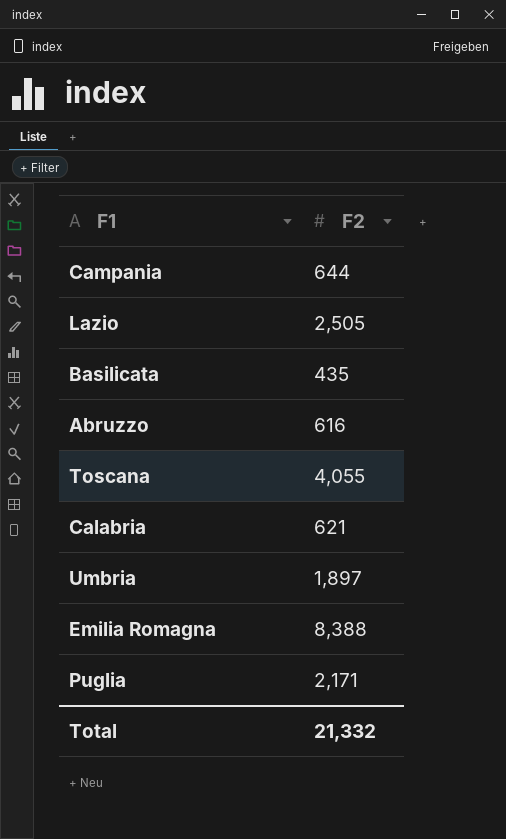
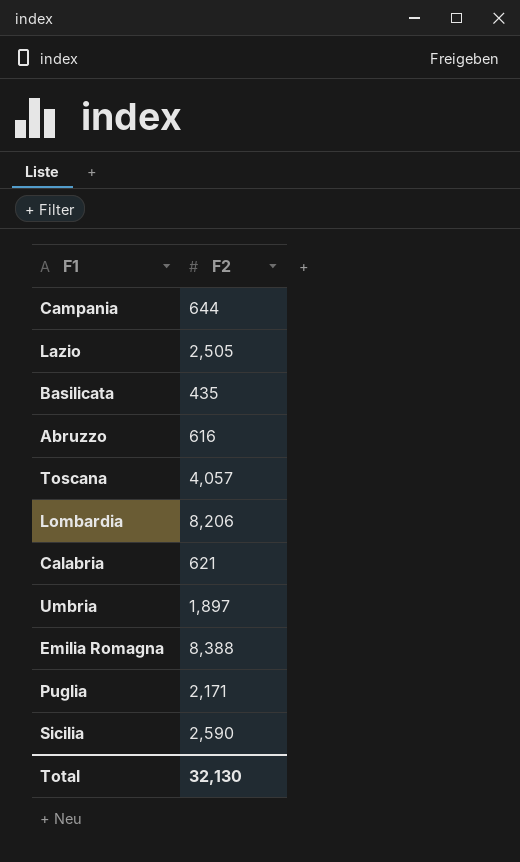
Toscana | F2: 4,055 -> 4,057
row Lombardia: none -> 8,206
row Sicilia: none -> 2,590
Total | F2: 21,332 -> 32,130

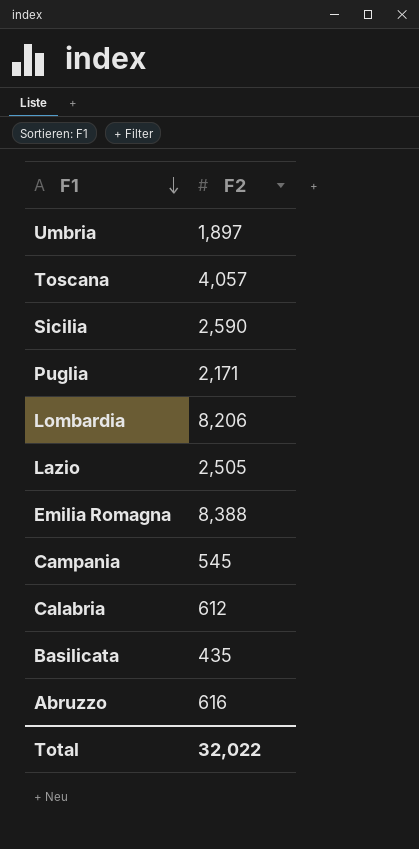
row order: none -> F1 descending
Campania | F2: 644 -> 545
Calabria | F2: 621 -> 612
Total | F2: 32,130 -> 32,022

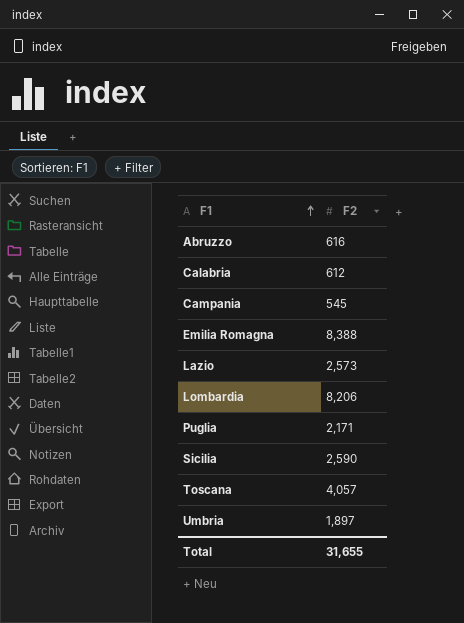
row order: F1 descending -> F1 ascending
row Basilicata: 435 -> none
Lazio | F2: 2,505 -> 2,573
Total | F2: 32,022 -> 31,655

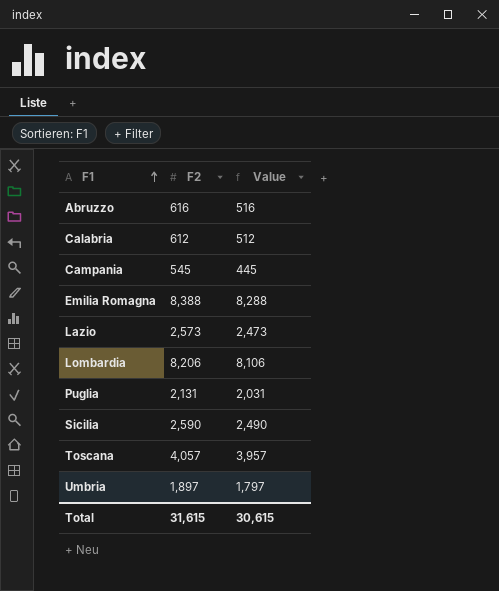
column Value | formula: none -> [F2] - 100
Puglia | F2: 2,171 -> 2,131
Total | F2: 31,655 -> 31,615

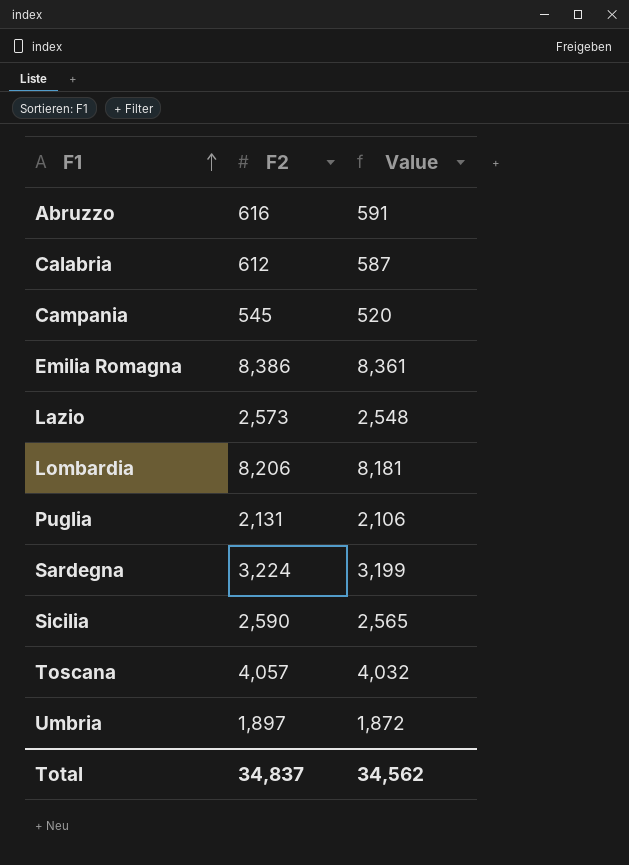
column Value | formula: [F2] - 100 -> [F2] - 25
Emilia Romagna | F2: 8,388 -> 8,386
row Sardegna: none -> 3,224 | 3,199
Total | F2: 31,615 -> 34,837
Total | Value: 30,615 -> 34,562

